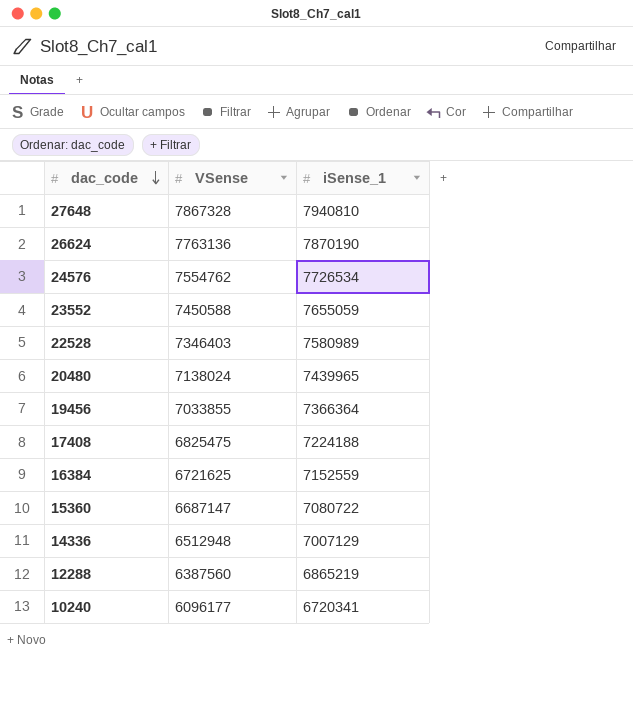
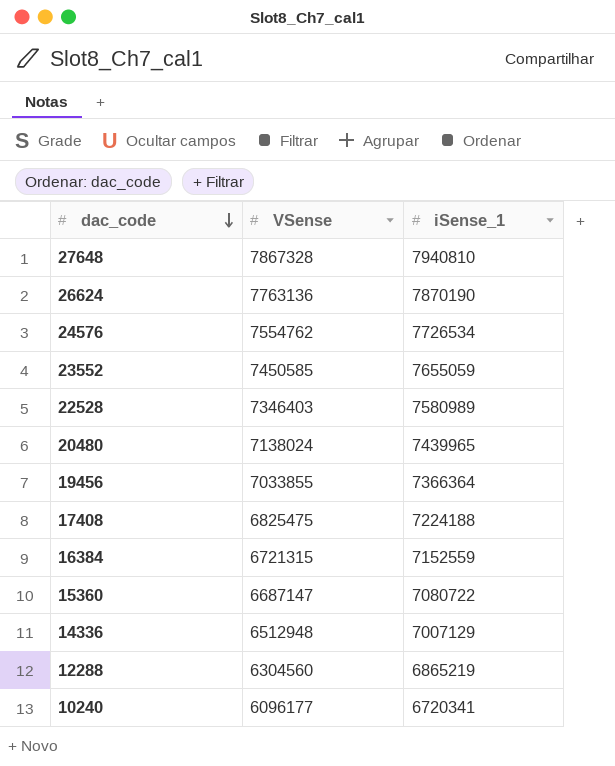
23552 | VSense: 7450588 -> 7450585
16384 | VSense: 6721625 -> 6721315
12288 | VSense: 6387560 -> 6304560

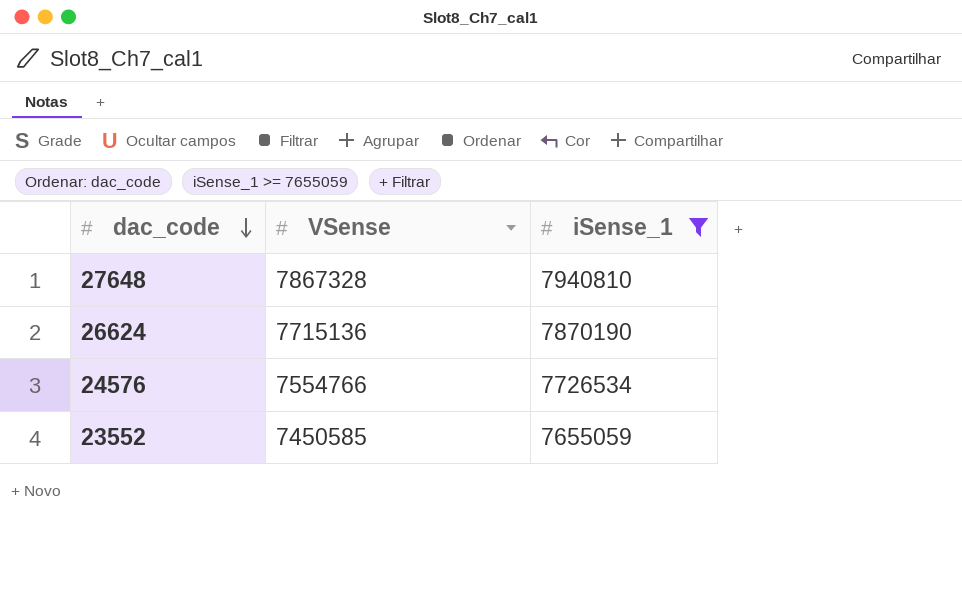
filter: none -> iSense_1 >= 7655059
26624 | VSense: 7763136 -> 7715136
24576 | VSense: 7554762 -> 7554766

